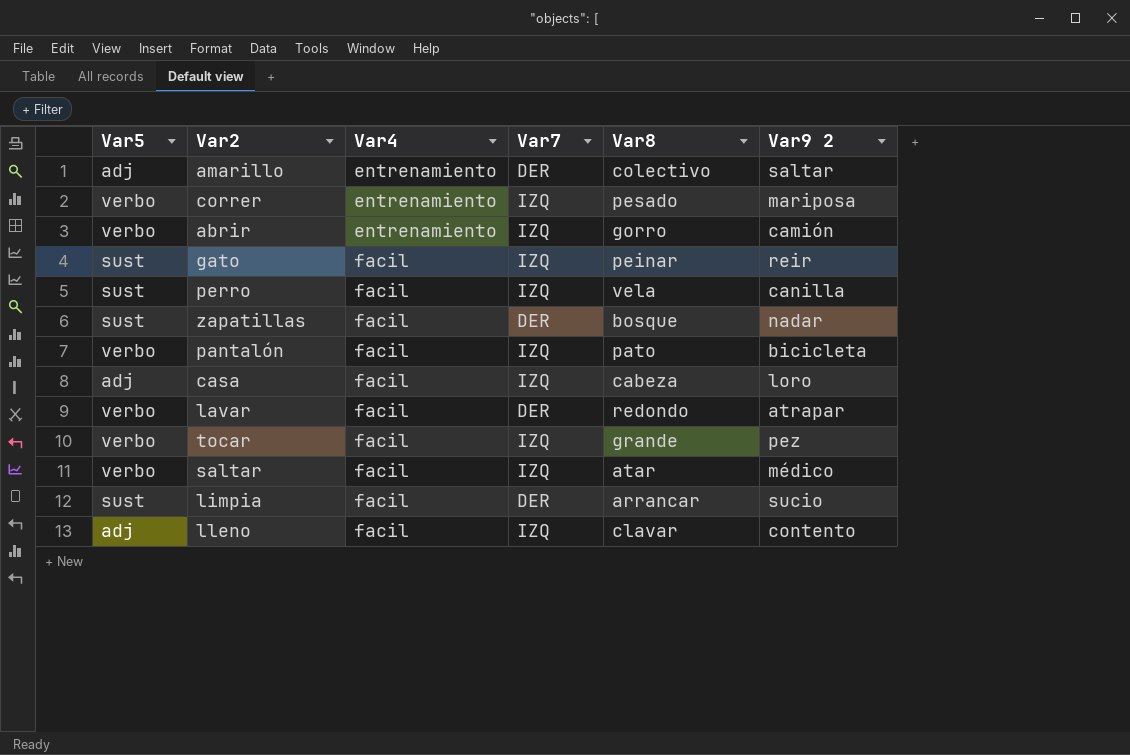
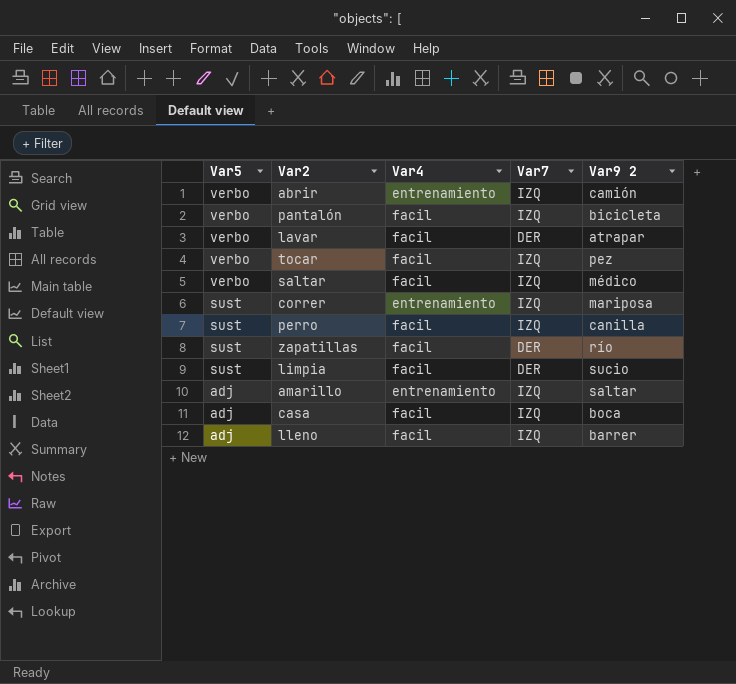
row order: Var4 ascending -> Var5 descending
column Var8 | position: 5 -> none
row gato: sust | facil | IZQ | peinar | reir -> none
correr | Var5: verbo -> sust
zapatillas | Var9 2: nadar -> río
amarillo | Var7: DER -> IZQ
casa | Var9 2: loro -> boca
lleno | Var9 2: contento -> barrer

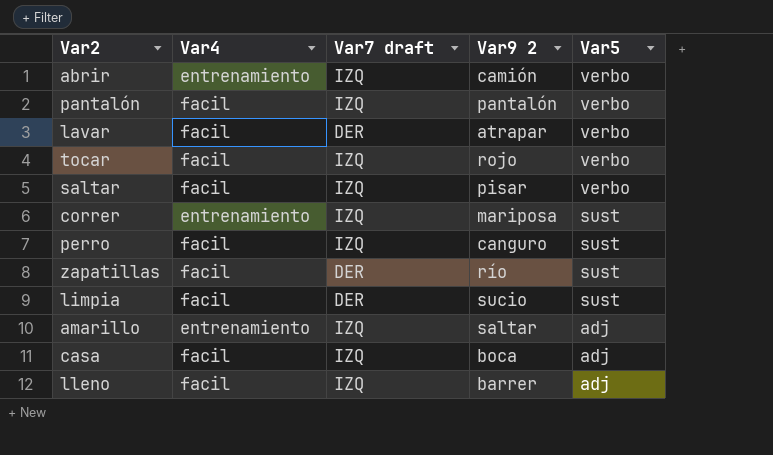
column name: Var7 -> Var7 draft
column Var5 | position: 1 -> 5
pantalón | Var9 2: bicicleta -> pantalón
tocar | Var9 2: pez -> rojo
saltar | Var9 2: médico -> pisar
perro | Var9 2: canilla -> canguro

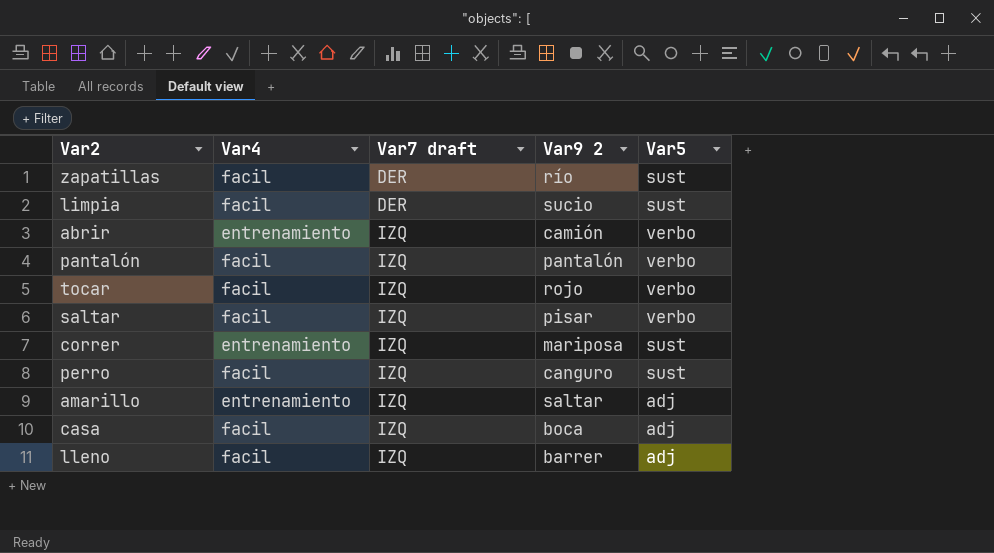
row order: Var5 descending -> Var7 draft ascending
row lavar: facil | DER | atrapar | verbo -> none

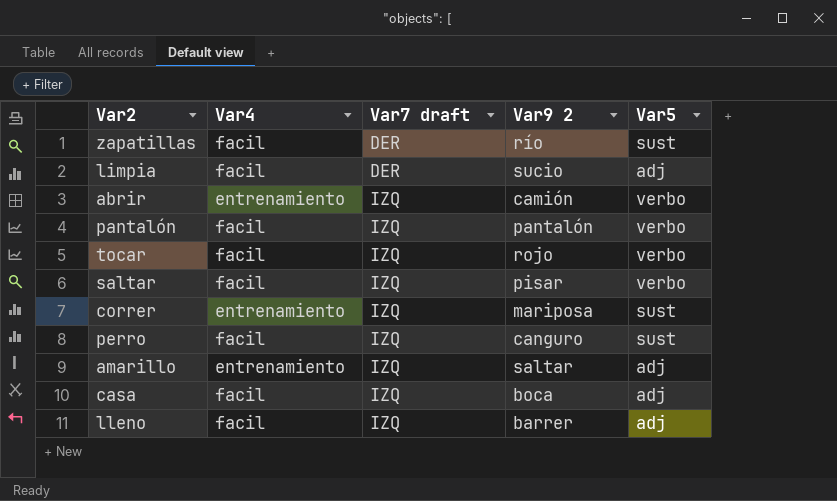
limpia | Var5: sust -> adj

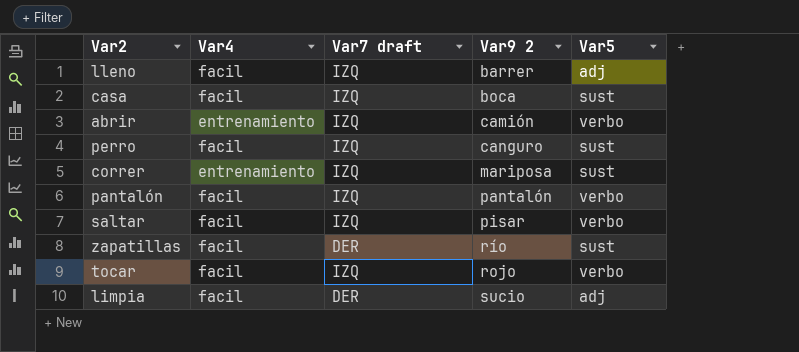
row order: Var7 draft ascending -> Var9 2 ascending
row amarillo: entrenamiento | IZQ | saltar | adj -> none
casa | Var5: adj -> sust

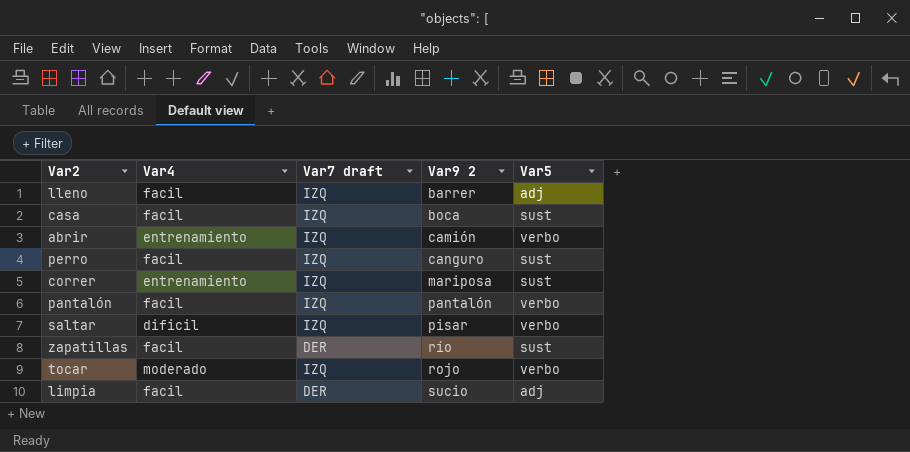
saltar | Var4: facil -> dificil
tocar | Var4: facil -> moderado

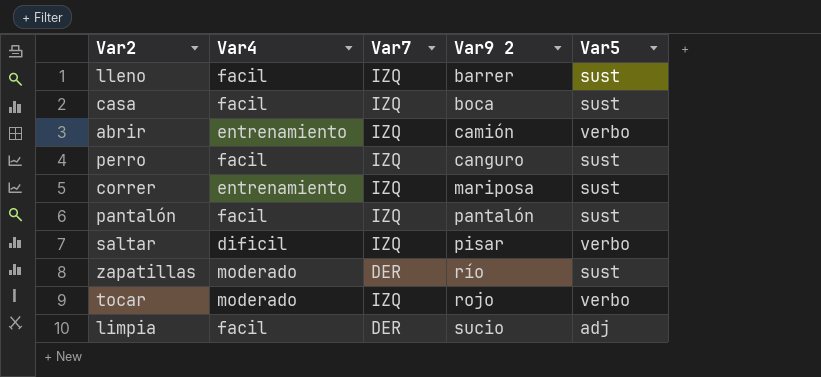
column name: Var7 draft -> Var7
lleno | Var5: adj -> sust
pantalón | Var5: verbo -> sust
zapatillas | Var4: facil -> moderado

